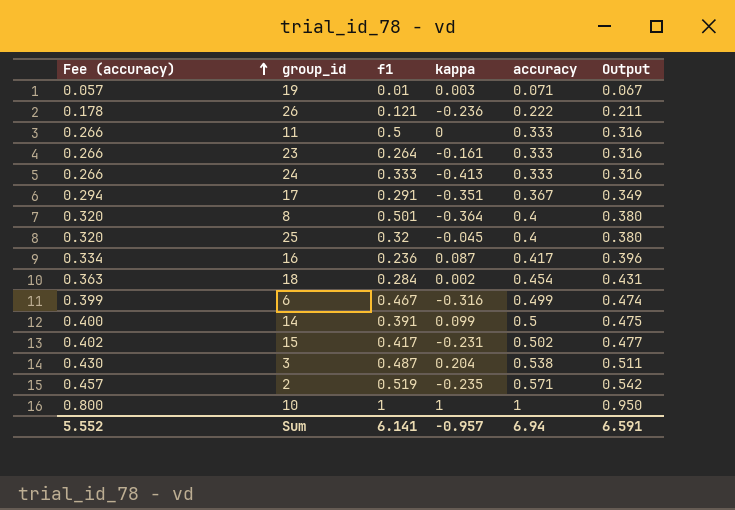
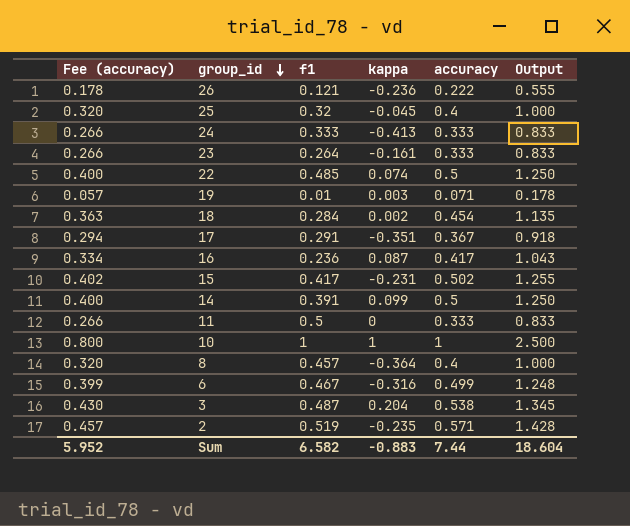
row order: Fee (accuracy) ascending -> group_id descending
column Output | formula: [accuracy] * 0.95 -> [accuracy] * 2.5
row 22: none -> 0.400 | 0.485 | 0.074 | 0.5 | 1.250
8 | f1: 0.501 -> 0.457
Sum | Fee (accuracy): 5.552 -> 5.952
Sum | f1: 6.141 -> 6.582
Sum | kappa: -0.957 -> -0.883
Sum | accuracy: 6.94 -> 7.44
Sum | Output: 6.591 -> 18.604

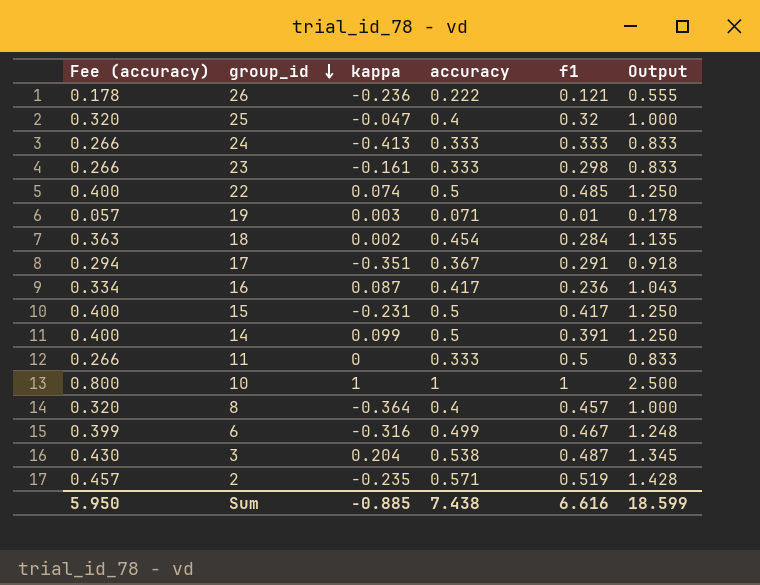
column f1 | position: 3 -> 5
25 | kappa: -0.045 -> -0.047
23 | f1: 0.264 -> 0.298
15 | Fee (accuracy): 0.402 -> 0.400
15 | accuracy: 0.502 -> 0.5
15 | Output: 1.255 -> 1.250
Sum | Fee (accuracy): 5.952 -> 5.950
Sum | kappa: -0.883 -> -0.885
Sum | accuracy: 7.44 -> 7.438
Sum | f1: 6.582 -> 6.616
Sum | Output: 18.604 -> 18.599

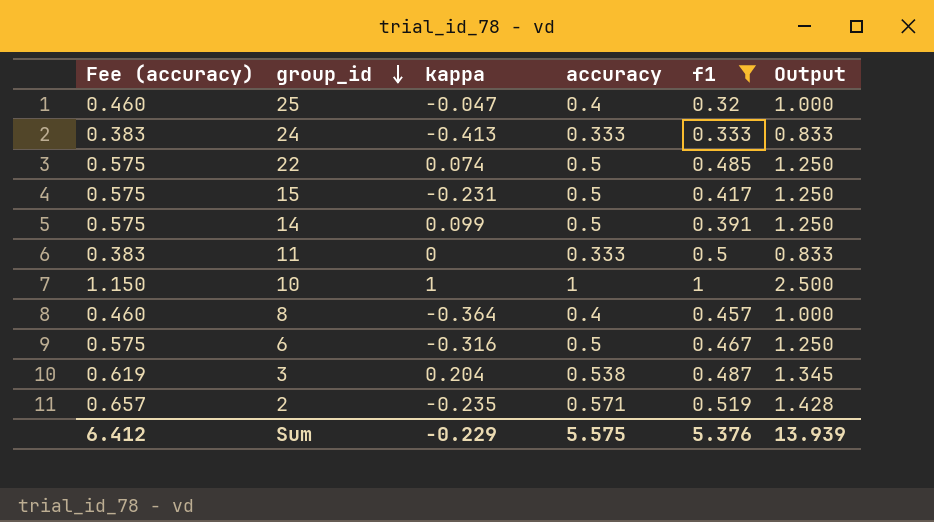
filter: none -> f1 >= 0.32
column Fee (accuracy) | formula: [accuracy] * 0.8 -> [accuracy] * 1.15
6 | accuracy: 0.499 -> 0.5
6 | Output: 1.248 -> 1.250
Sum | Fee (accuracy): 5.950 -> 6.412
Sum | kappa: -0.885 -> -0.229
Sum | accuracy: 7.438 -> 5.575
Sum | f1: 6.616 -> 5.376
Sum | Output: 18.599 -> 13.939

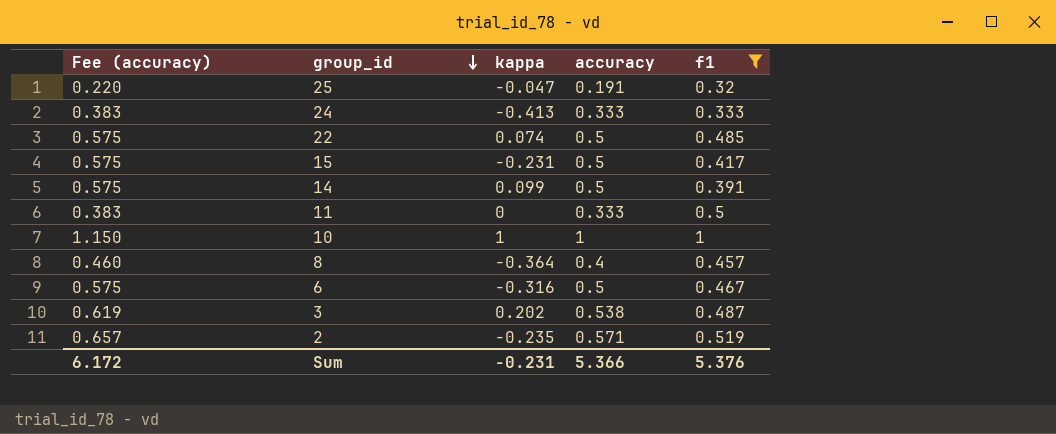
column Output | formula: [accuracy] * 2.5 -> none
25 | Fee (accuracy): 0.460 -> 0.220
25 | accuracy: 0.4 -> 0.191
3 | kappa: 0.204 -> 0.202
Sum | Fee (accuracy): 6.412 -> 6.172
Sum | kappa: -0.229 -> -0.231
Sum | accuracy: 5.575 -> 5.366

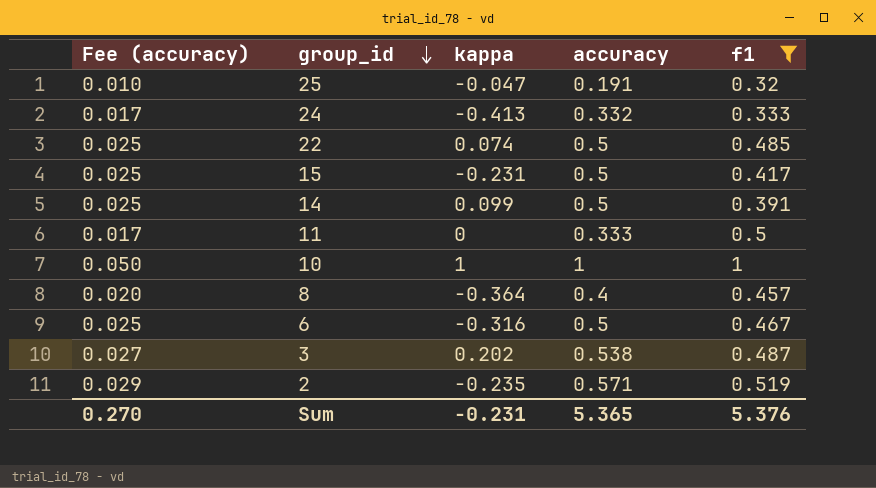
column Fee (accuracy) | formula: [accuracy] * 1.15 -> [accuracy] * 0.05
24 | accuracy: 0.333 -> 0.332
Sum | Fee (accuracy): 6.172 -> 0.270
Sum | accuracy: 5.366 -> 5.365

